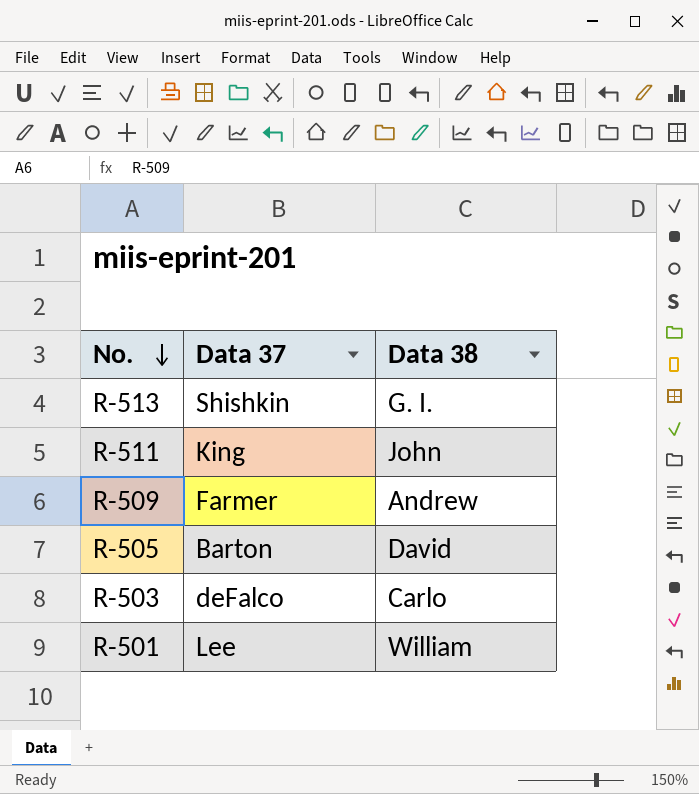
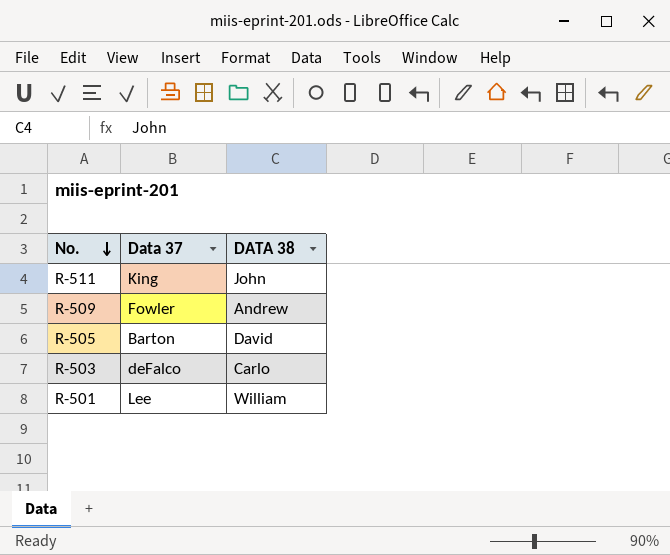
column name: Data 38 -> DATA 38
row R-513: Shishkin | G. I. -> none
R-509 | Data 37: Farmer -> Fowler

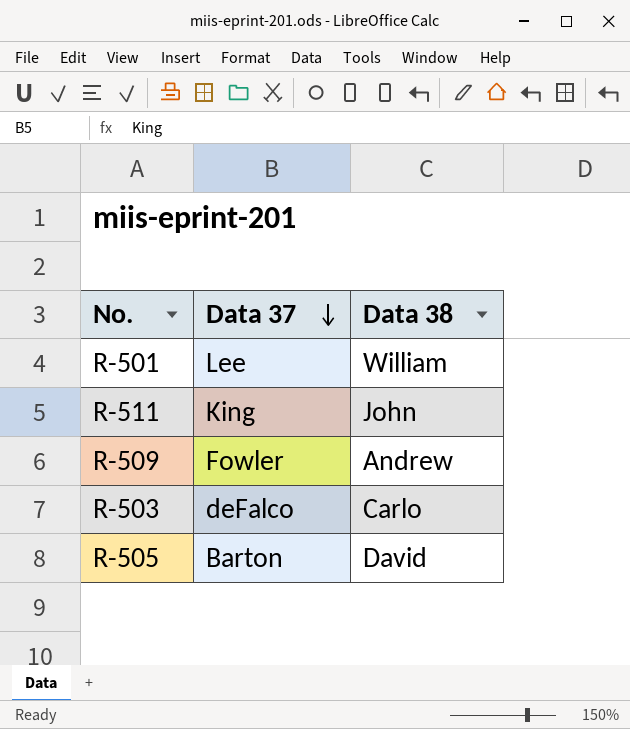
row order: No. descending -> Data 37 descending
column name: DATA 38 -> Data 38

